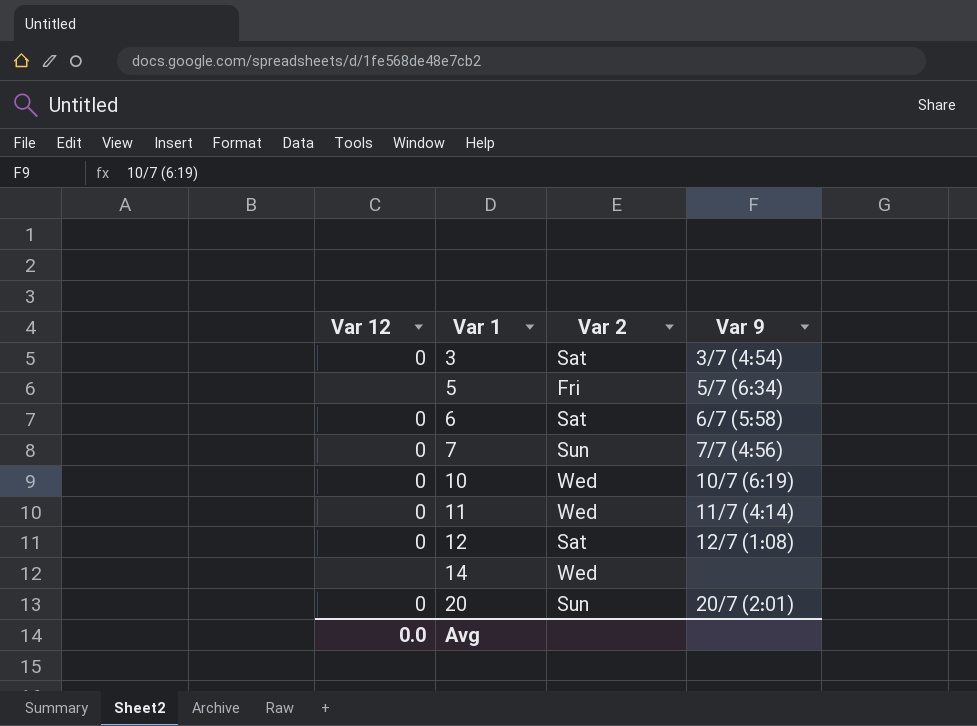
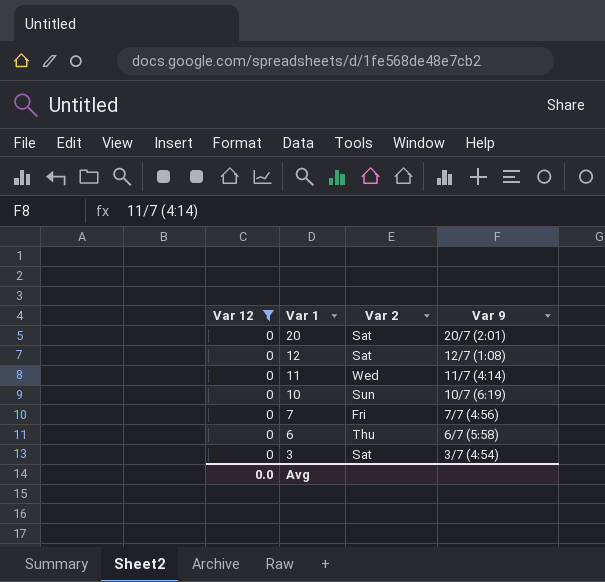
filter: none -> Var 12 = 0
row order: Var 1 ascending -> Var 1 descending
20 | Var 2: Sun -> Sat
10 | Var 2: Wed -> Sun
7 | Var 2: Sun -> Fri
6 | Var 2: Sat -> Thu

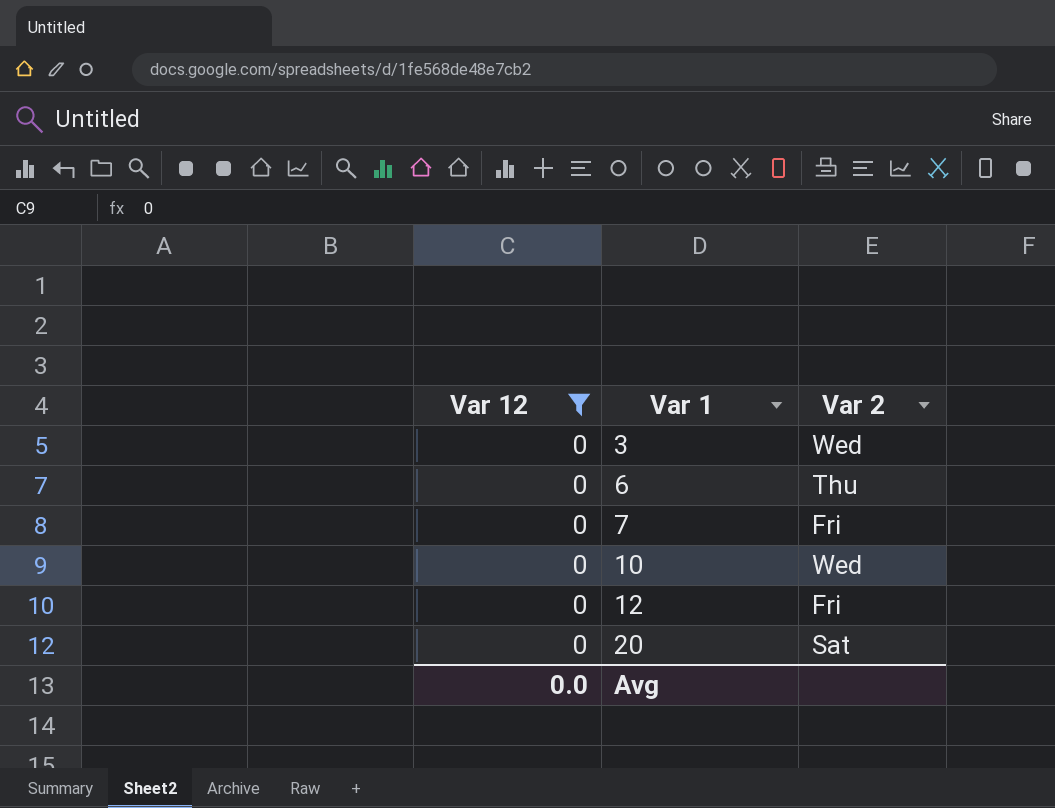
row order: Var 1 descending -> Var 1 ascending
column Var 9 | position: 4 -> none
row 11: 0 | Wed | 11/7 (4:14) -> none
3 | Var 2: Sat -> Wed
10 | Var 2: Sun -> Wed
12 | Var 2: Sat -> Fri

